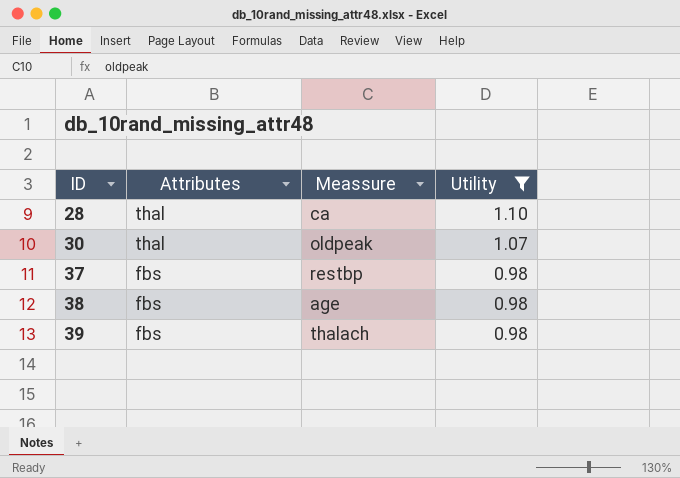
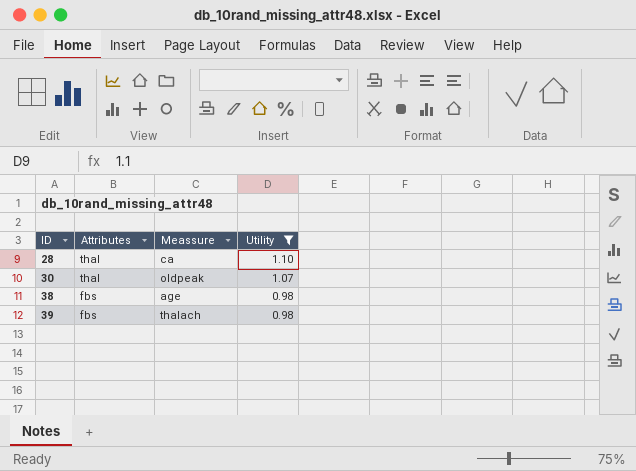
row 37: fbs | restbp | 0.98 -> none

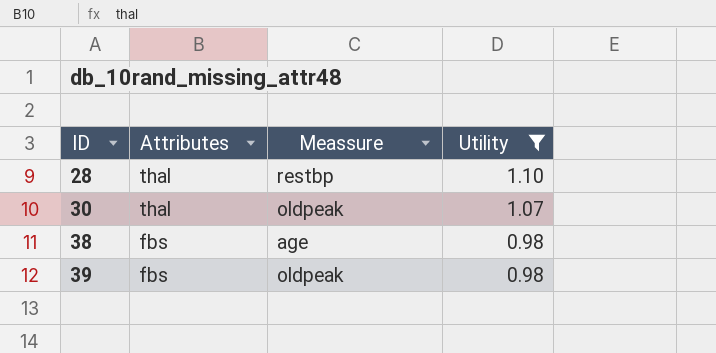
28 | Meassure: ca -> restbp
39 | Meassure: thalach -> oldpeak

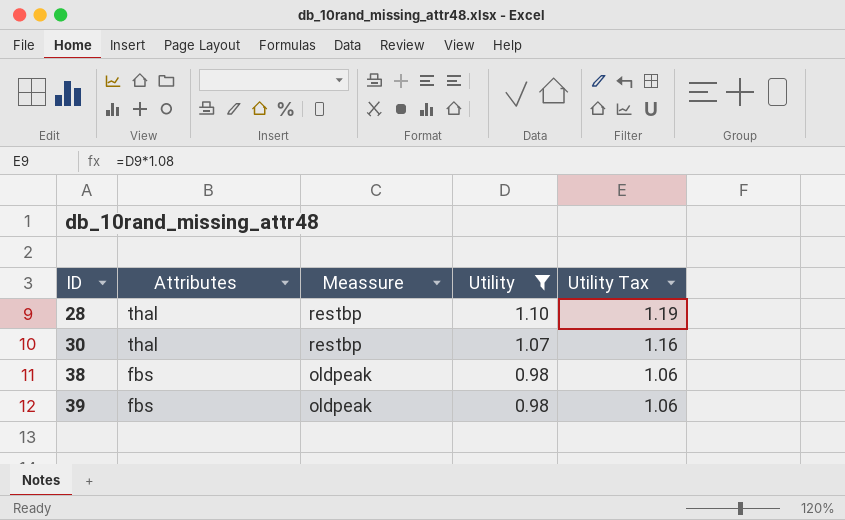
column Utility Tax | formula: none -> [Utility] * 1.08
30 | Meassure: oldpeak -> restbp
38 | Meassure: age -> oldpeak

